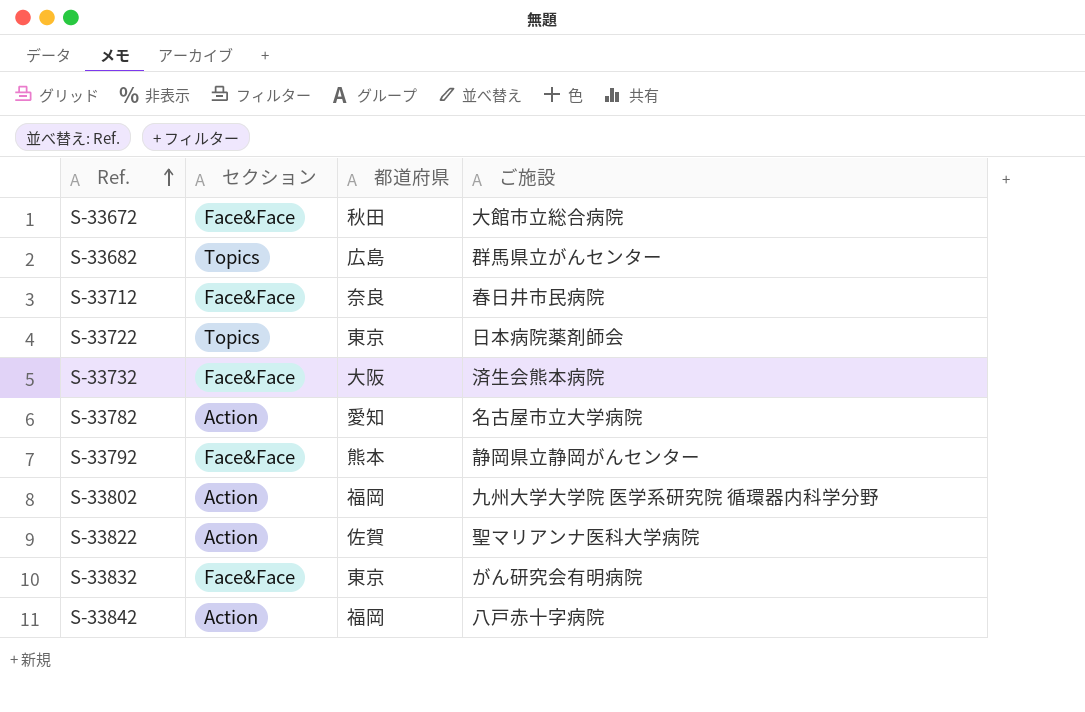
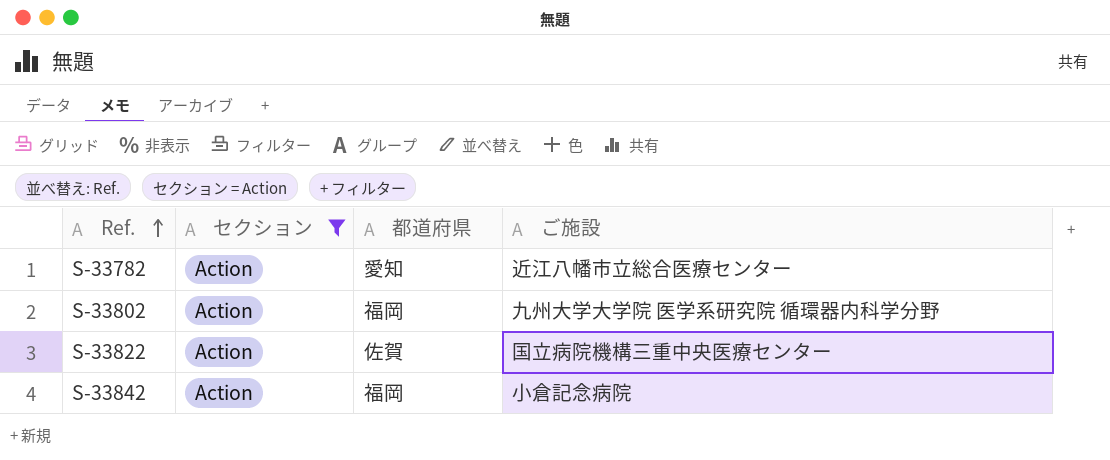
filter: none -> セクション = Action
S-33782 | ご施設: 名古屋市立大学病院 -> 近江八幡市立総合医療センター
S-33822 | ご施設: 聖マリアンナ医科大学病院 -> 国立病院機構三重中央医療センター
S-33842 | ご施設: 八戸赤十字病院 -> 小倉記念病院

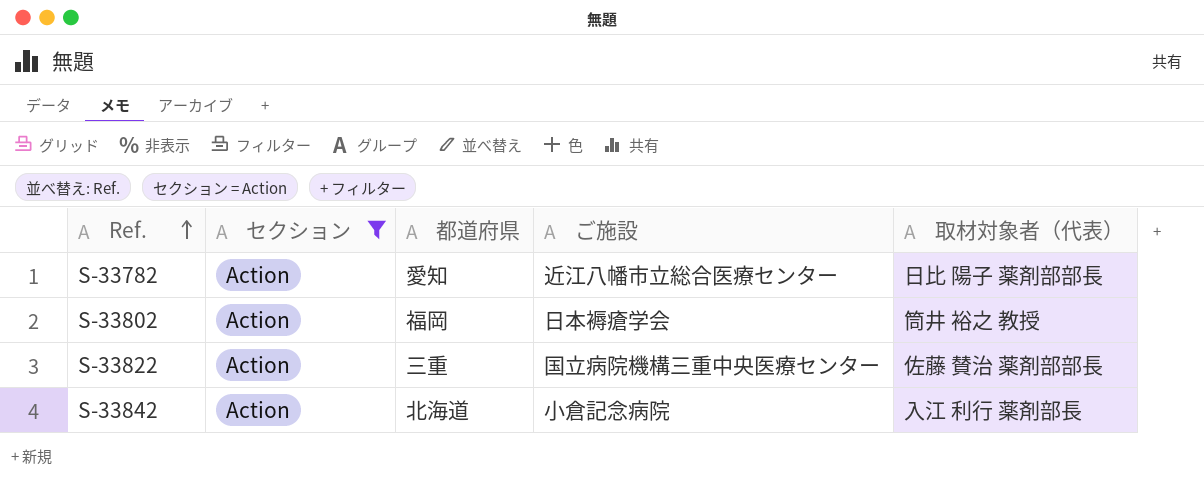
column 取材対象者（代表） | position: none -> 5
S-33802 | ご施設: 九州大学大学院 医学系研究院 循環器内科学分野 -> 日本褥瘡学会
S-33822 | 都道府県: 佐賀 -> 三重
S-33842 | 都道府県: 福岡 -> 北海道

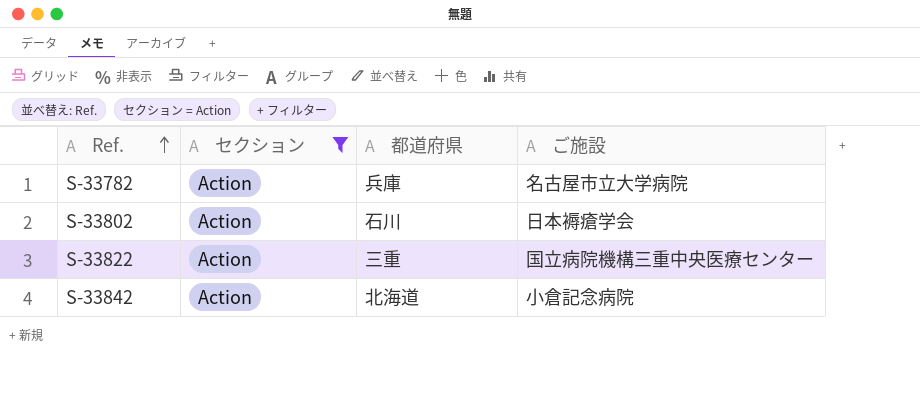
column 取材対象者（代表） | position: 5 -> none
S-33782 | 都道府県: 愛知 -> 兵庫
S-33782 | ご施設: 近江八幡市立総合医療センター -> 名古屋市立大学病院
S-33802 | 都道府県: 福岡 -> 石川

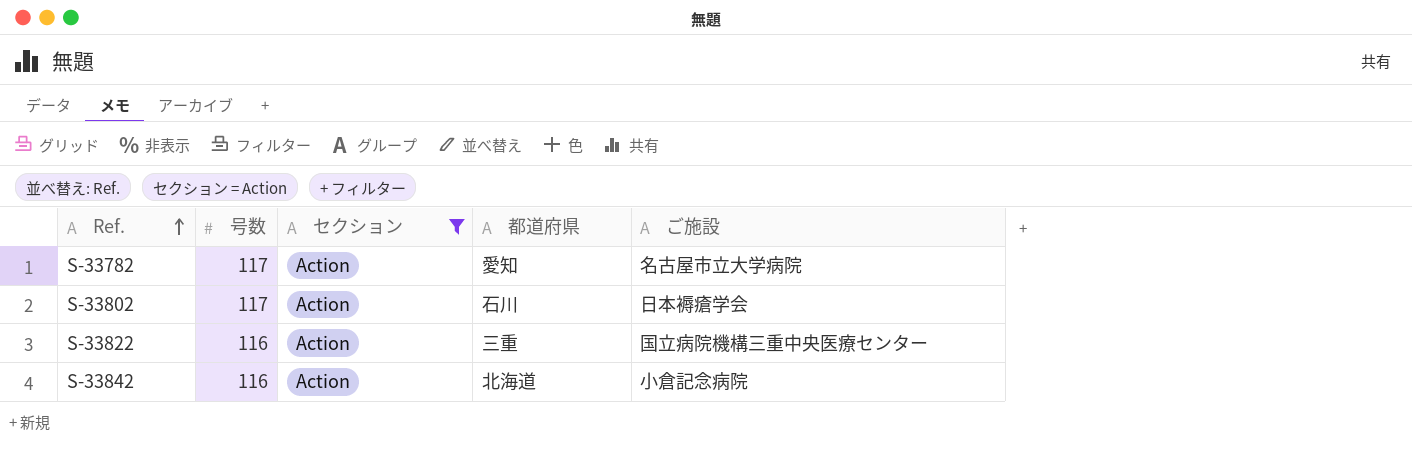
column 号数 | position: none -> 2
S-33782 | 都道府県: 兵庫 -> 愛知

